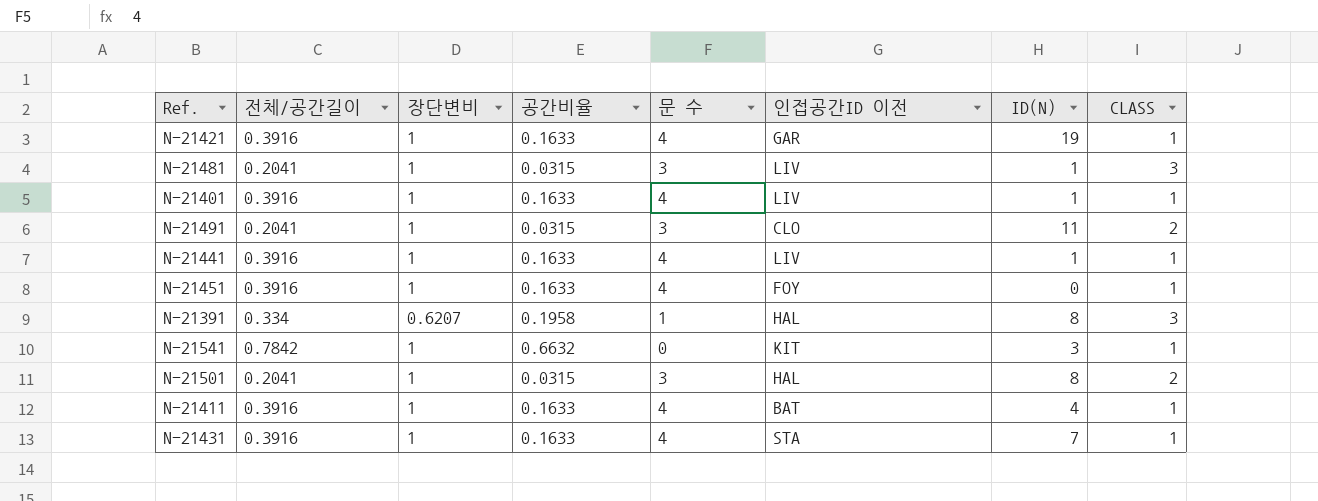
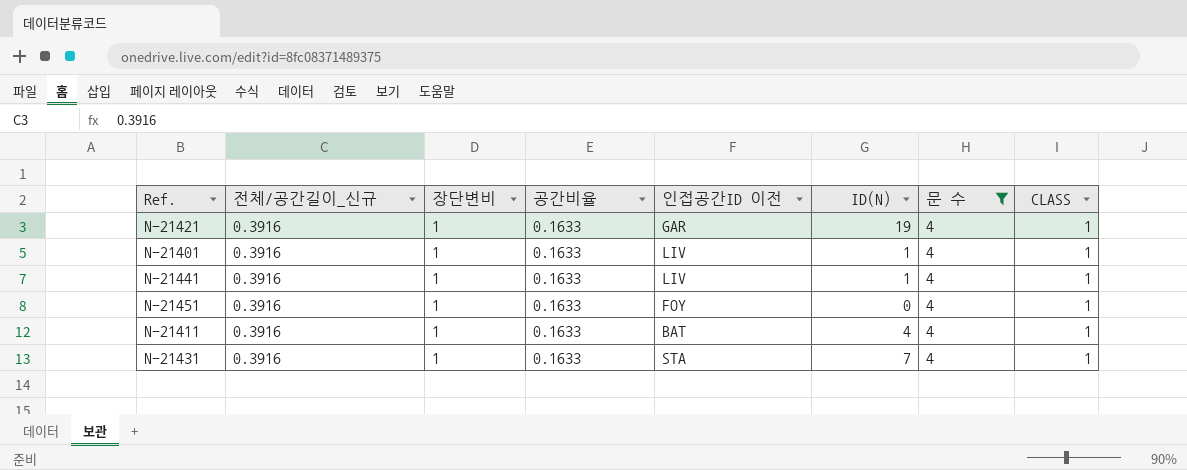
filter: none -> 문 수 = 4
column name: 전체/공간길이 -> 전체/공간길이_신규
column 문 수 | position: 5 -> 7

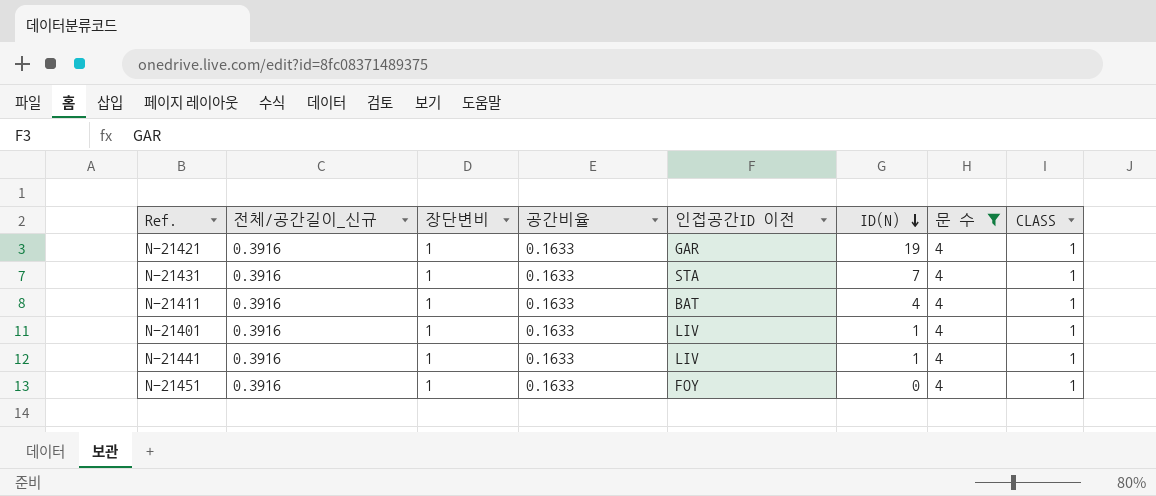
row order: none -> ID(N) descending

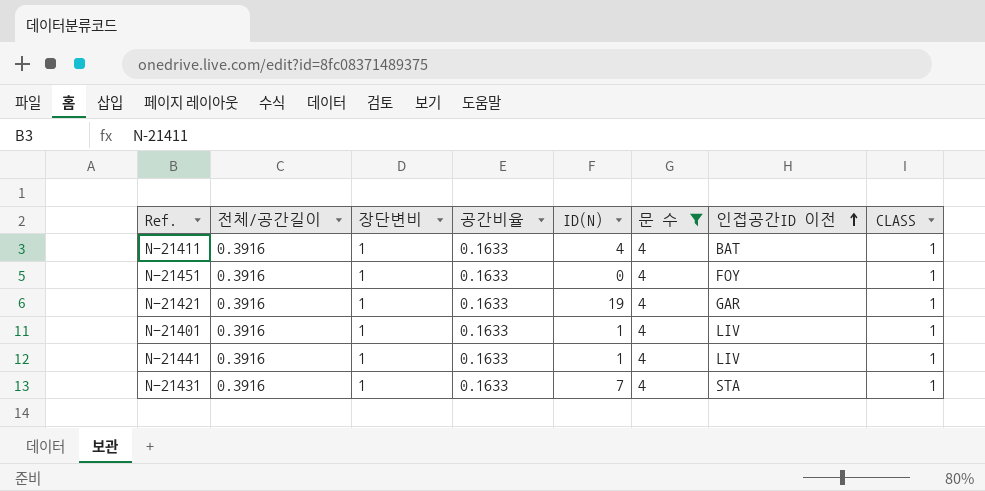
row order: ID(N) descending -> 인접공간ID 이전 ascending
column name: 전체/공간길이_신규 -> 전체/공간길이
column 인접공간ID 이전 | position: 5 -> 7

